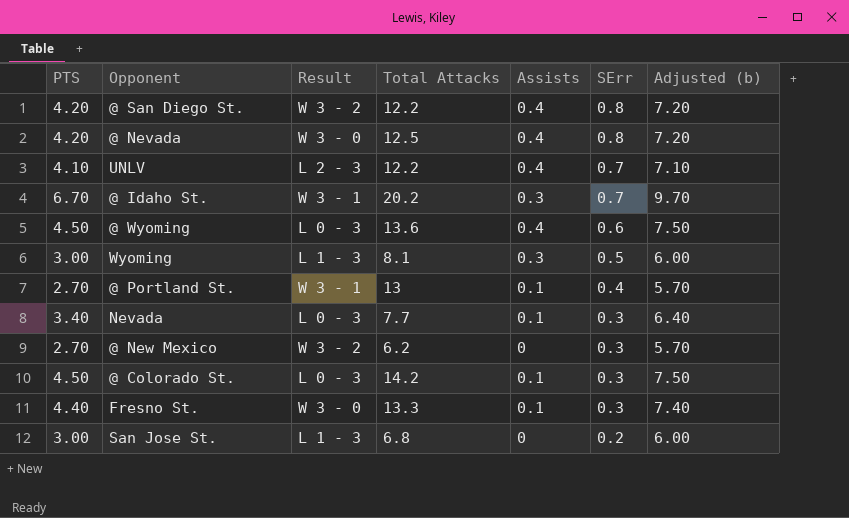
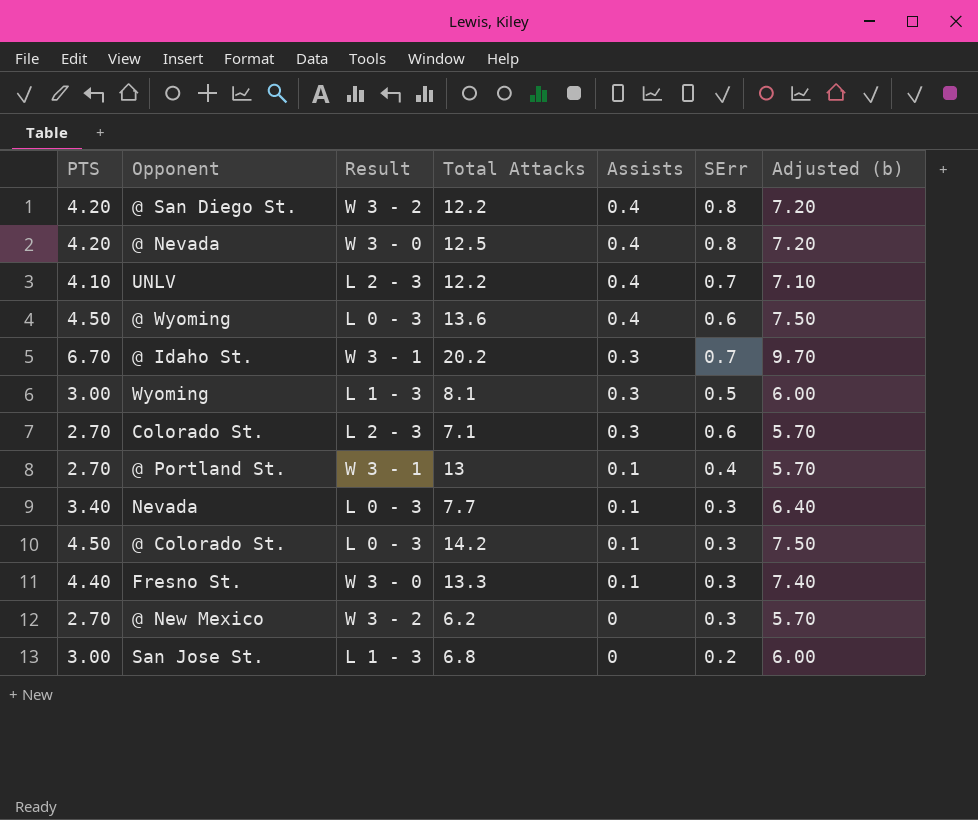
row order: SErr descending -> Assists descending
row Colorado St.: none -> 2.70 | L 2 - 3 | 7.1 | 0.3 | 0.6 | 5.70

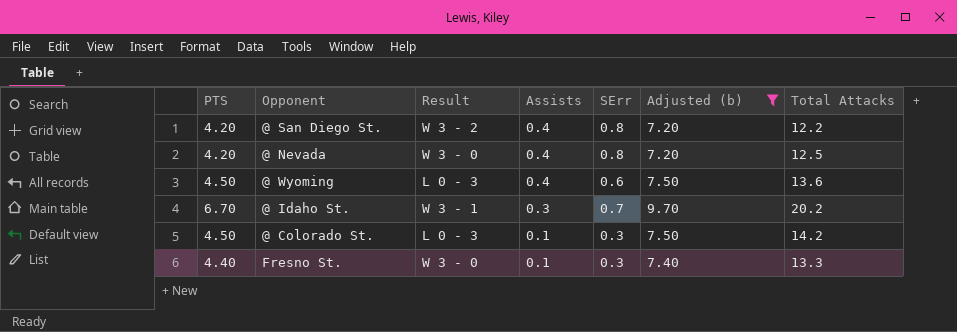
filter: none -> Adjusted (b) >= 7.20
column Total Attacks | position: 4 -> 7

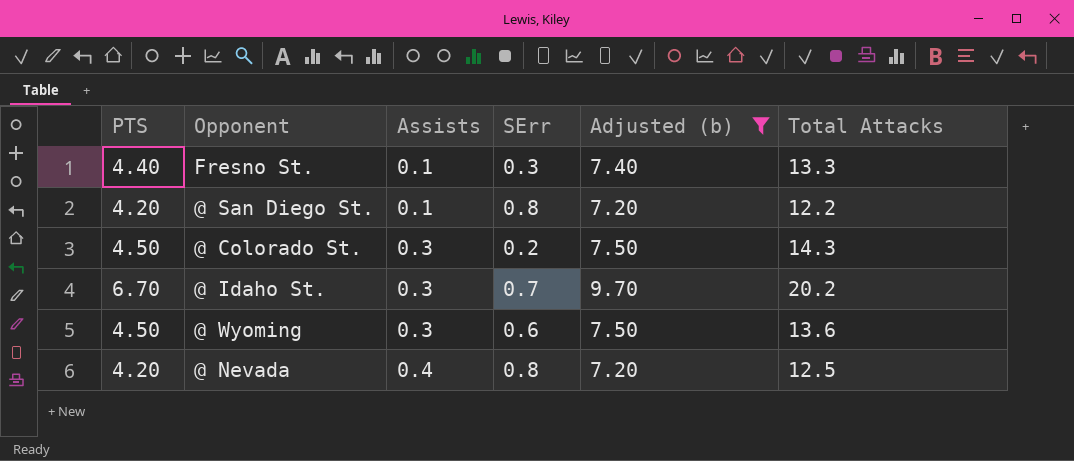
row order: Assists descending -> Assists ascending
column Result | position: 3 -> none
@ San Diego St. | Assists: 0.4 -> 0.1
@ Colorado St. | Assists: 0.1 -> 0.3
@ Colorado St. | SErr: 0.3 -> 0.2
@ Colorado St. | Total Attacks: 14.2 -> 14.3
@ Wyoming | Assists: 0.4 -> 0.3

